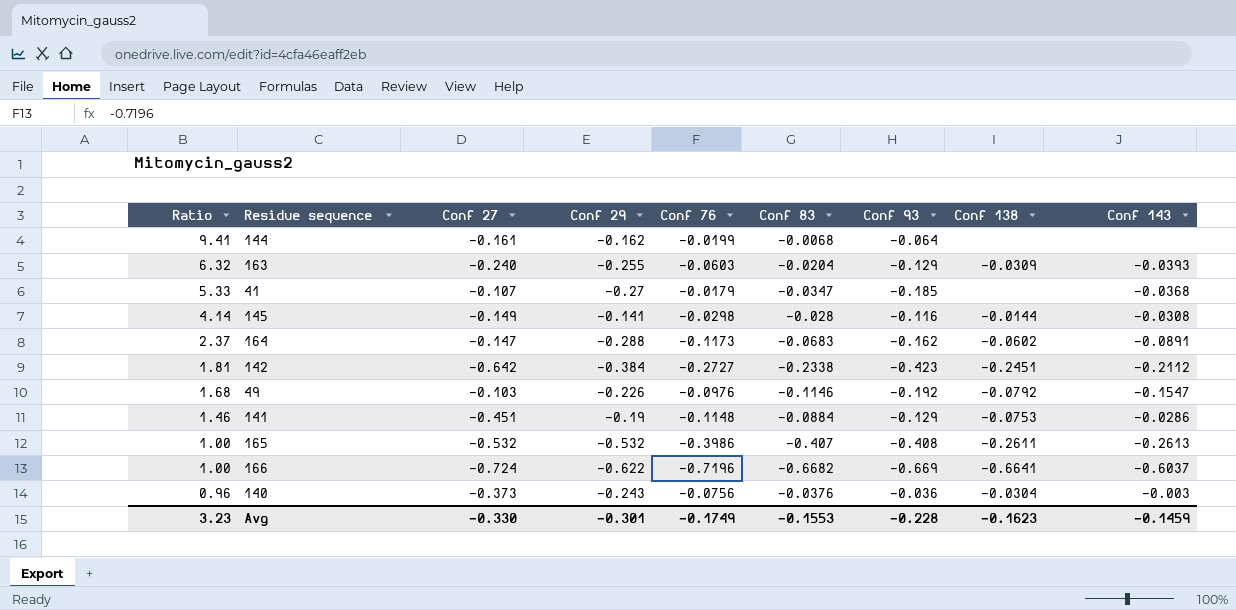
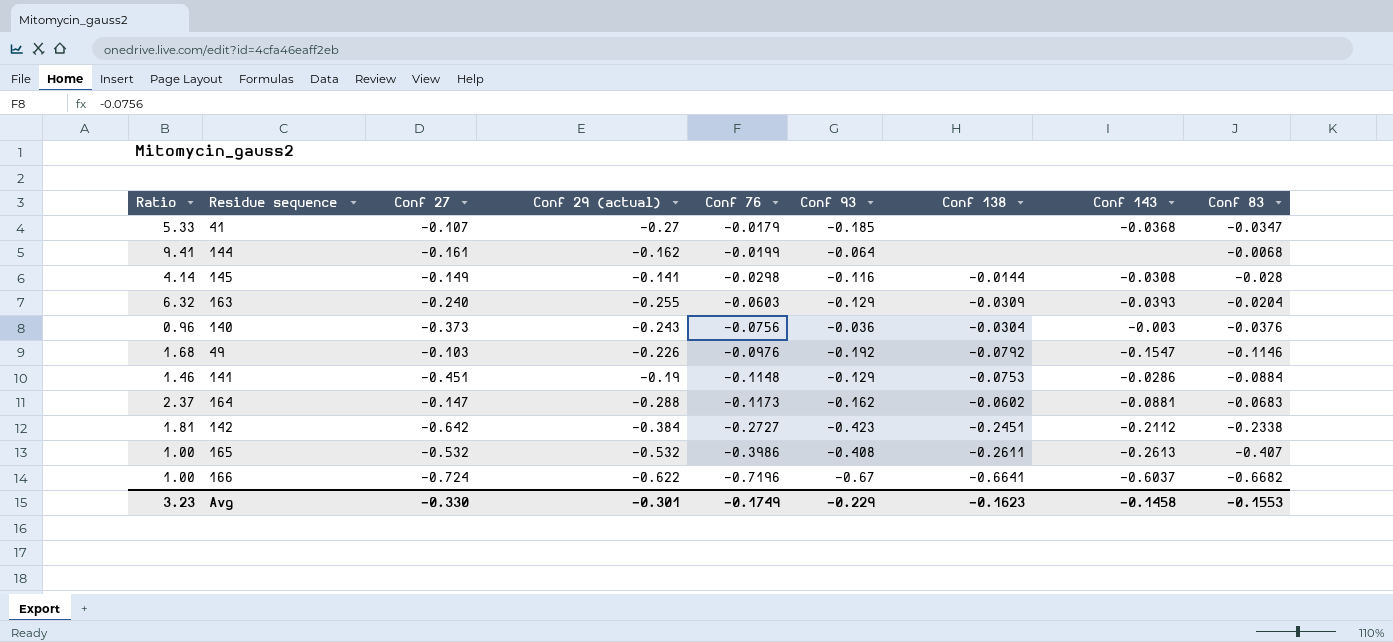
row order: Ratio descending -> Conf 76 descending
column name: Conf 29 -> Conf 29 (actual)
column Conf 83 | position: 6 -> 9
164 | Conf 143: -0.0891 -> -0.0881
166 | Conf 93: -0.669 -> -0.67
Avg | Conf 93: -0.228 -> -0.229
Avg | Conf 143: -0.1459 -> -0.1458

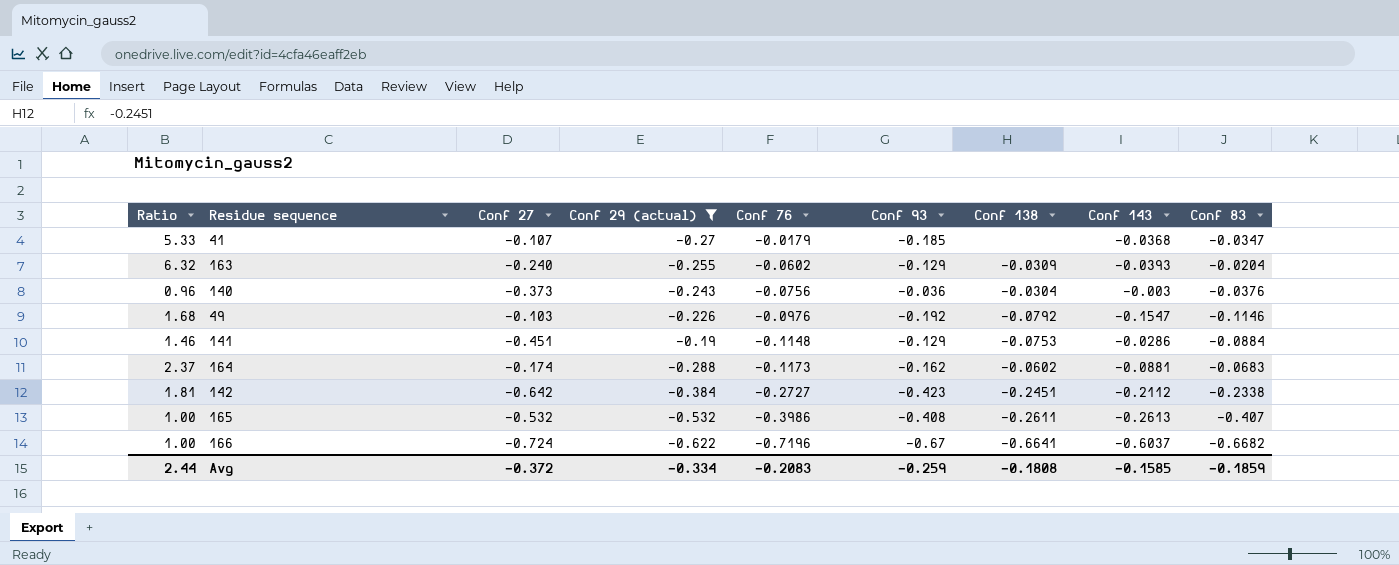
filter: none -> Conf 29 (actual) <= -0.19
163 | Conf 76: -0.0603 -> -0.0602
164 | Conf 27: -0.147 -> -0.174
Avg | Ratio: 3.23 -> 2.44
Avg | Conf 27: -0.330 -> -0.372
Avg | Conf 29 (actual): -0.301 -> -0.334
Avg | Conf 76: -0.1749 -> -0.2083
Avg | Conf 93: -0.229 -> -0.259
Avg | Conf 138: -0.1623 -> -0.1808
Avg | Conf 143: -0.1458 -> -0.1585
Avg | Conf 83: -0.1553 -> -0.1859

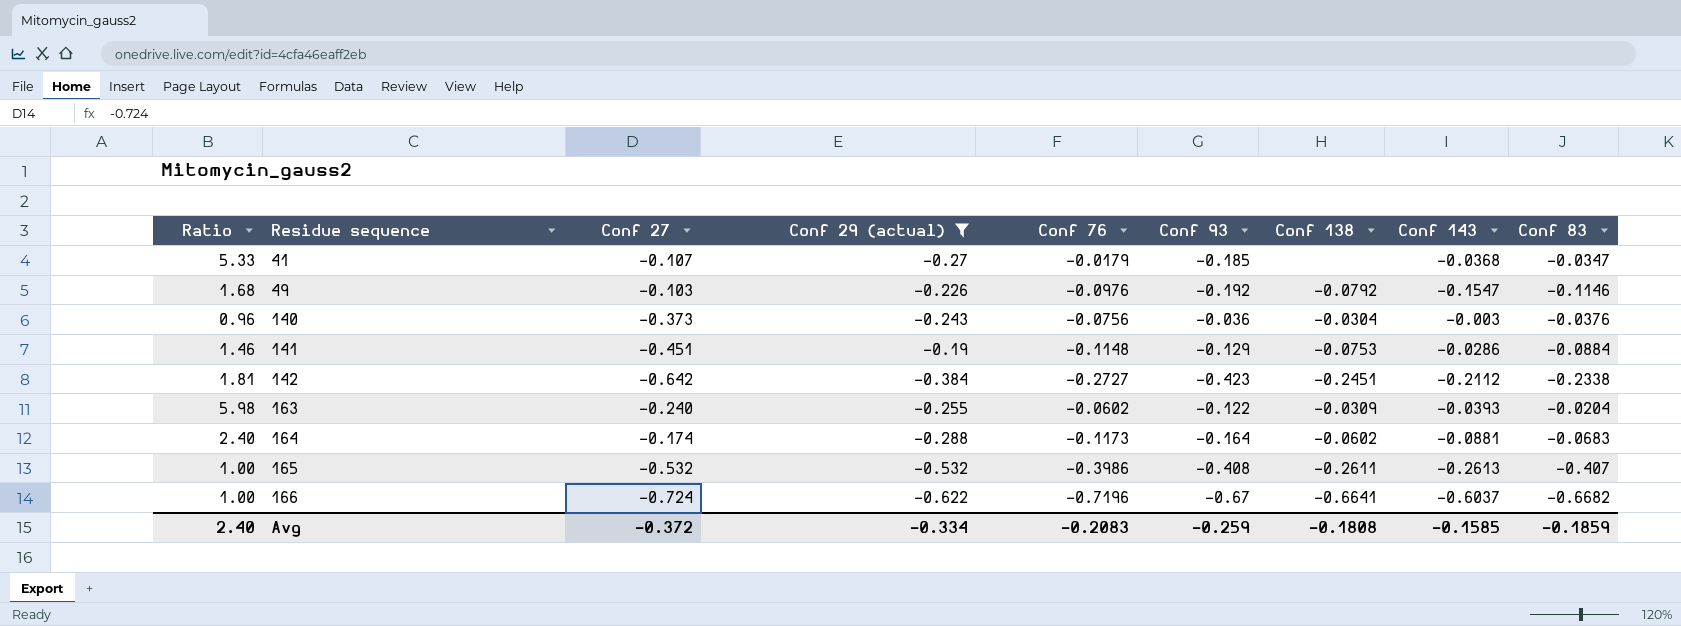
row order: Conf 76 descending -> Residue sequence ascending
163 | Ratio: 6.32 -> 5.98
163 | Conf 93: -0.129 -> -0.122
164 | Ratio: 2.37 -> 2.40
164 | Conf 93: -0.162 -> -0.164
Avg | Ratio: 2.44 -> 2.40

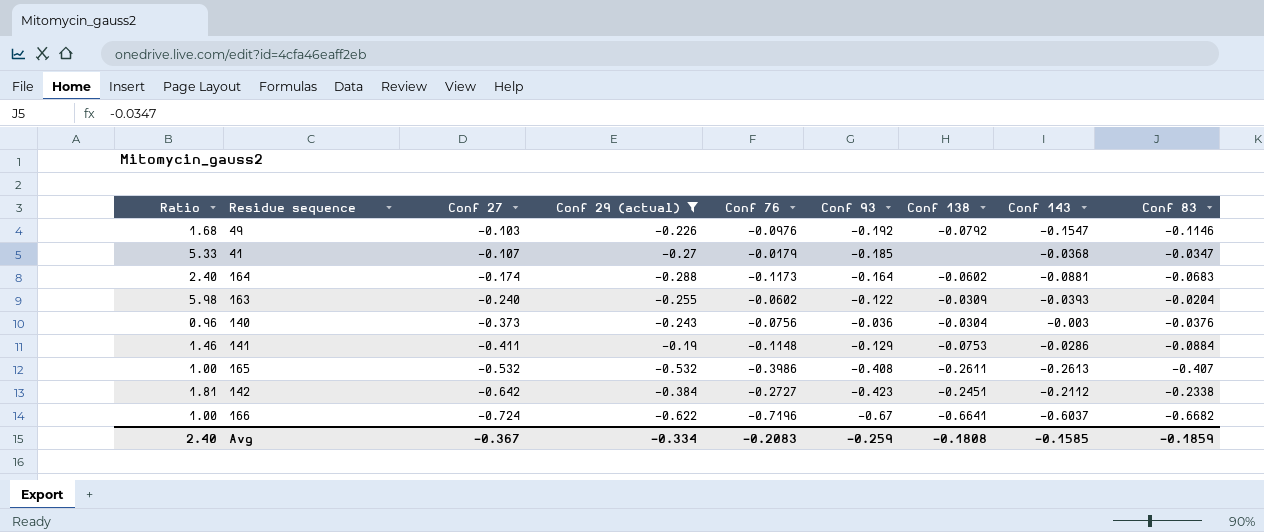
row order: Residue sequence ascending -> Conf 27 descending
141 | Conf 27: -0.451 -> -0.411
Avg | Conf 27: -0.372 -> -0.367

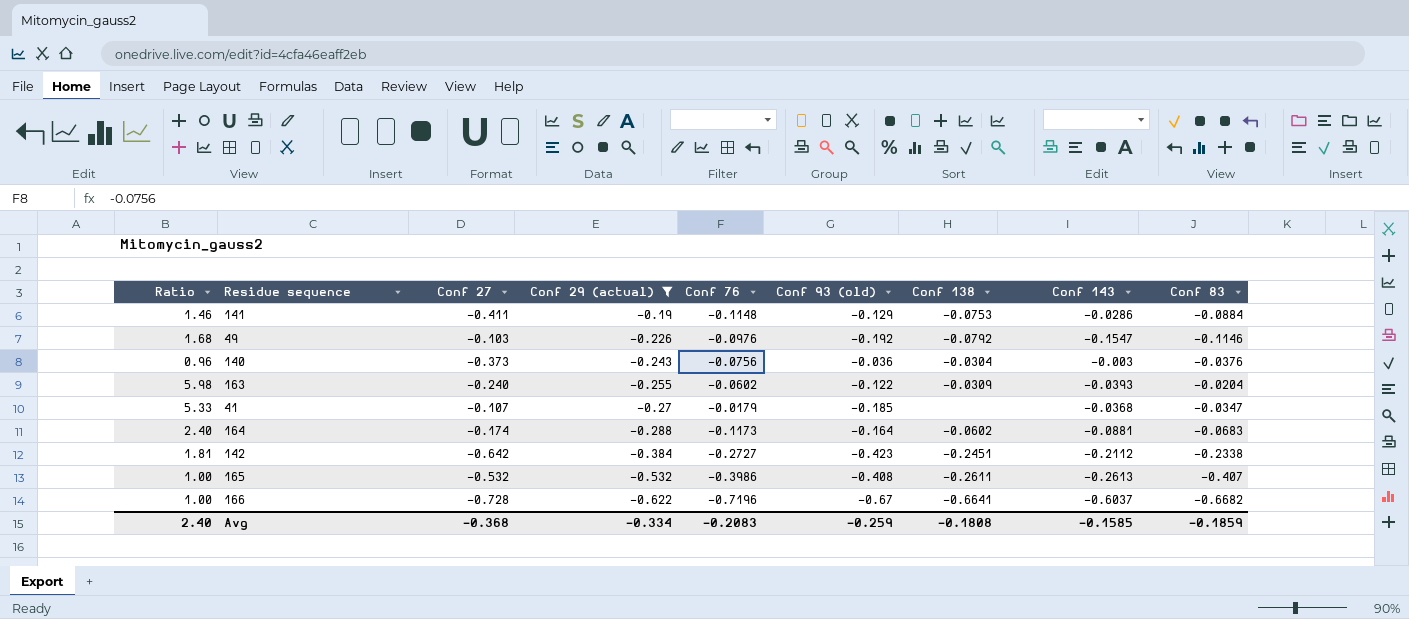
row order: Conf 27 descending -> Conf 29 (actual) descending
column name: Conf 93 -> Conf 93 (old)
166 | Conf 27: -0.724 -> -0.728
Avg | Conf 27: -0.367 -> -0.368

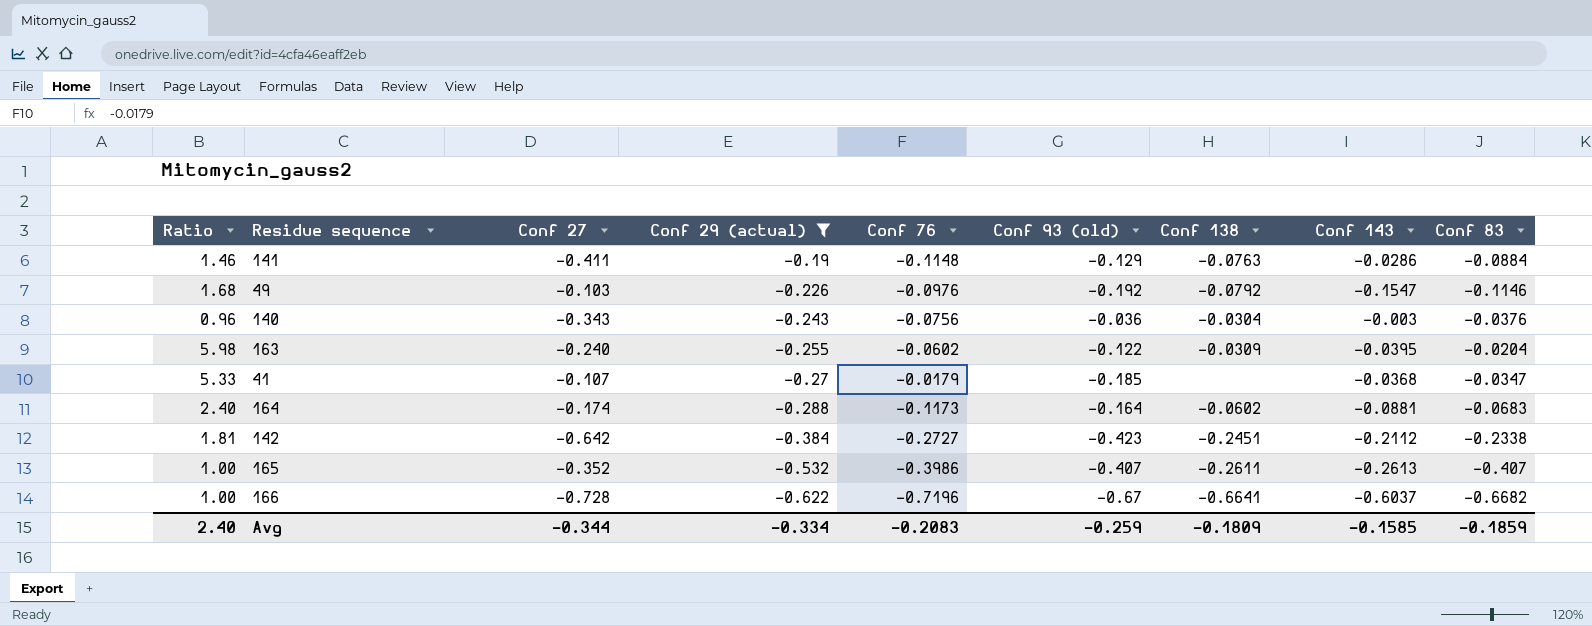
141 | Conf 138: -0.0753 -> -0.0763
140 | Conf 27: -0.373 -> -0.343
163 | Conf 143: -0.0393 -> -0.0395
165 | Conf 27: -0.532 -> -0.352
165 | Conf 93 (old): -0.408 -> -0.407
Avg | Conf 27: -0.368 -> -0.344
Avg | Conf 138: -0.1808 -> -0.1809

